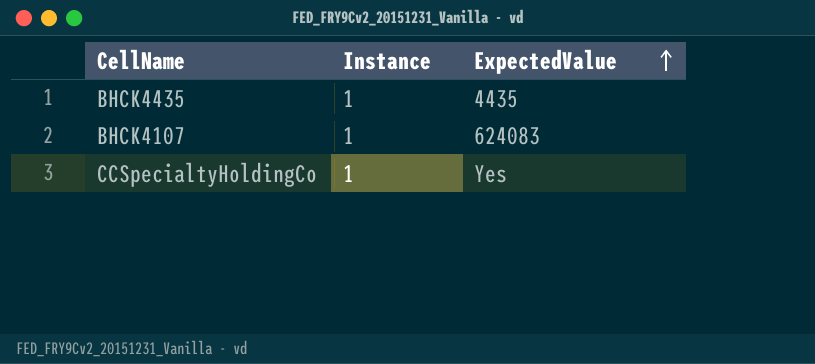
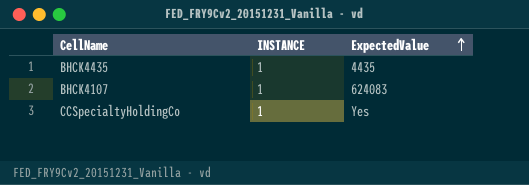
column name: Instance -> INSTANCE

